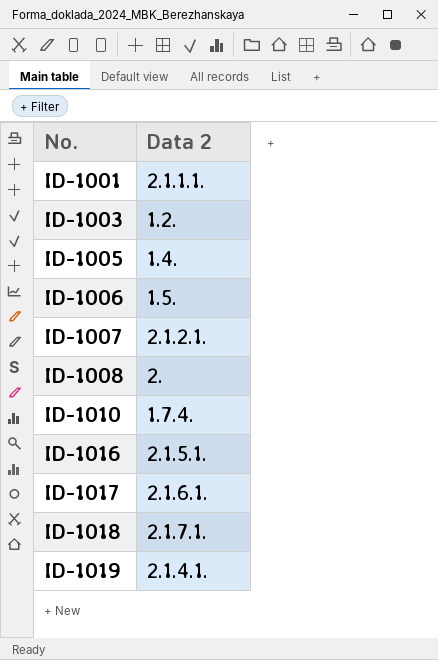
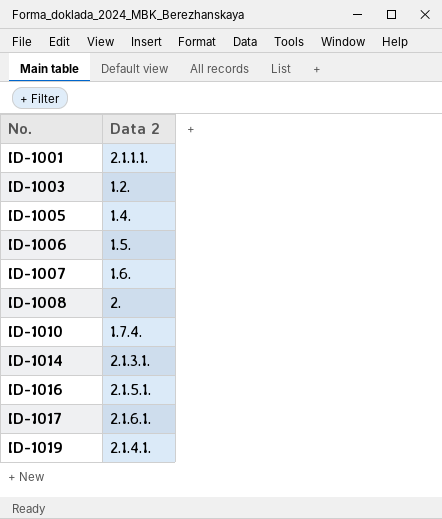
row ID-1018: 2.1.7.1. -> none
ID-1007 | Data 2: 2.1.2.1. -> 1.6.
row ID-1014: none -> 2.1.3.1.

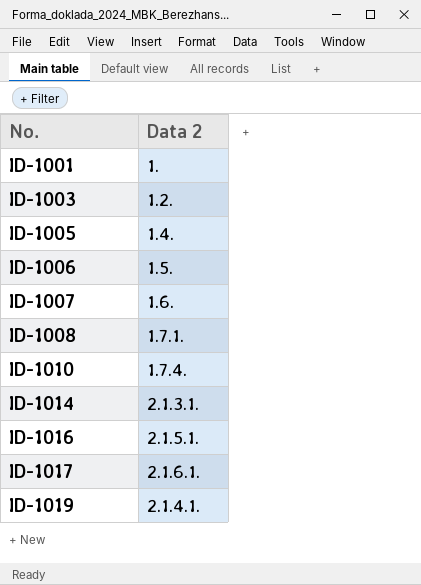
ID-1001 | Data 2: 2.1.1.1. -> 1.
ID-1008 | Data 2: 2. -> 1.7.1.

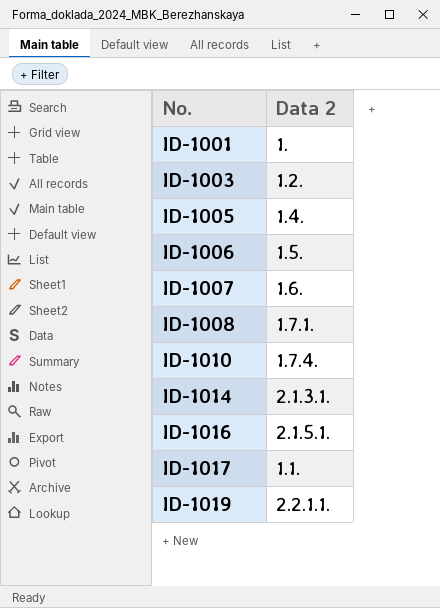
ID-1017 | Data 2: 2.1.6.1. -> 1.1.
ID-1019 | Data 2: 2.1.4.1. -> 2.2.1.1.

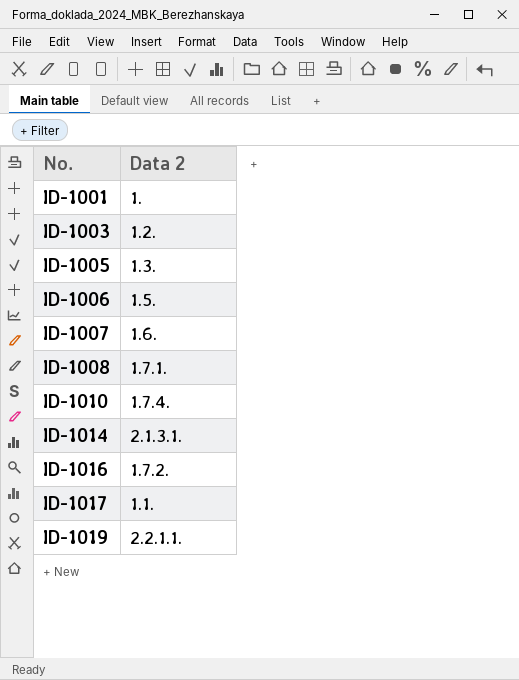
ID-1005 | Data 2: 1.4. -> 1.3.
ID-1016 | Data 2: 2.1.5.1. -> 1.7.2.

